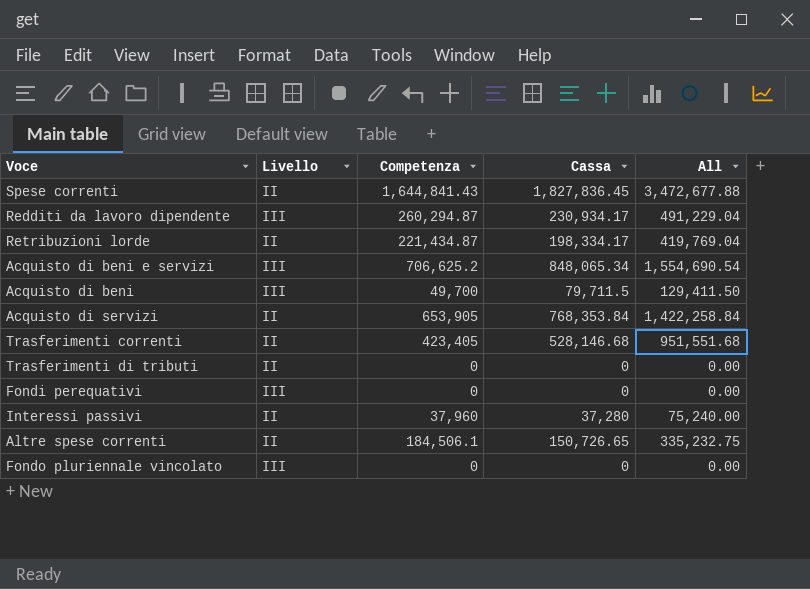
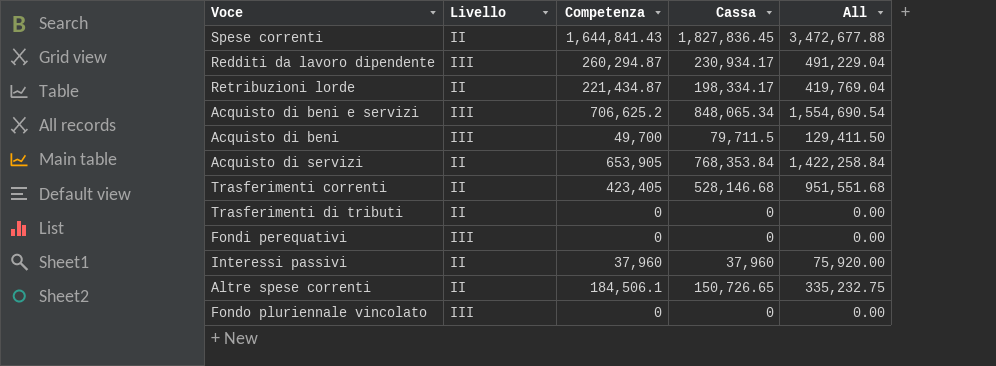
Interessi passivi | Cassa: 37,280 -> 37,960
Interessi passivi | All: 75,240.00 -> 75,920.00

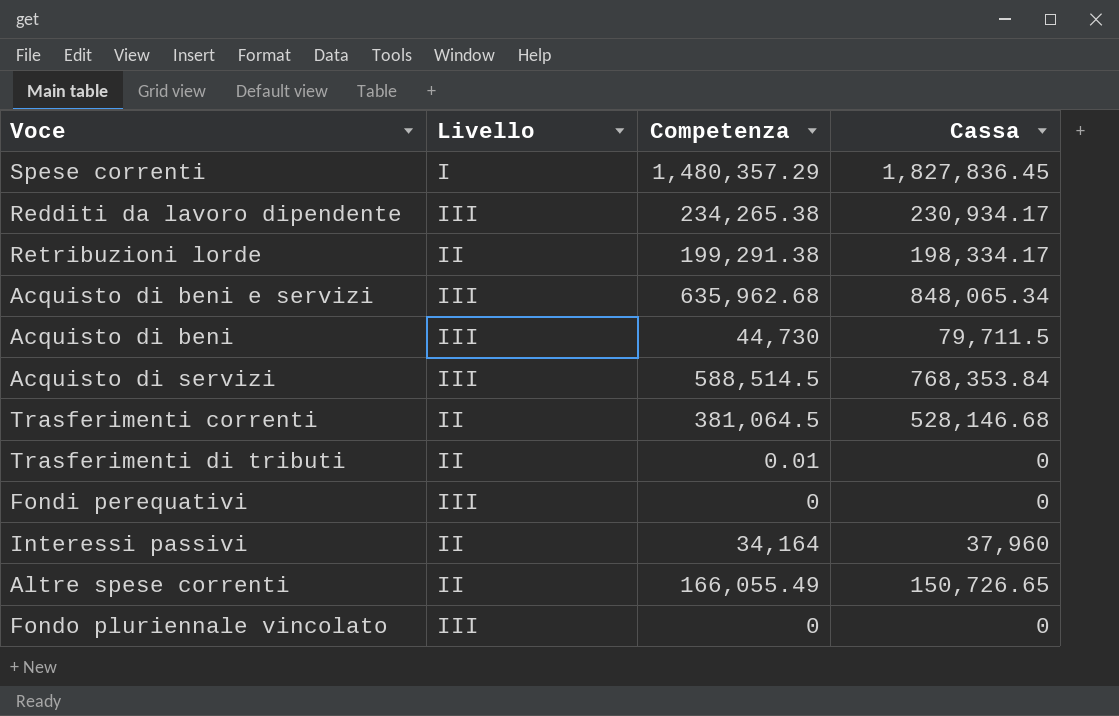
column All | formula: [Competenza] + [Cassa] -> none
Spese correnti | Livello: II -> I
Spese correnti | Competenza: 1,644,841.43 -> 1,480,357.29
Redditi da lavoro dipendente | Competenza: 260,294.87 -> 234,265.38
Retribuzioni lorde | Competenza: 221,434.87 -> 199,291.38
Acquisto di beni e servizi | Competenza: 706,625.2 -> 635,962.68
Acquisto di beni | Competenza: 49,700 -> 44,730
Acquisto di servizi | Livello: II -> III
Acquisto di servizi | Competenza: 653,905 -> 588,514.5
Trasferimenti correnti | Competenza: 423,405 -> 381,064.5
Trasferimenti di tributi | Competenza: 0 -> 0.01
Interessi passivi | Competenza: 37,960 -> 34,164
Altre spese correnti | Competenza: 184,506.1 -> 166,055.49

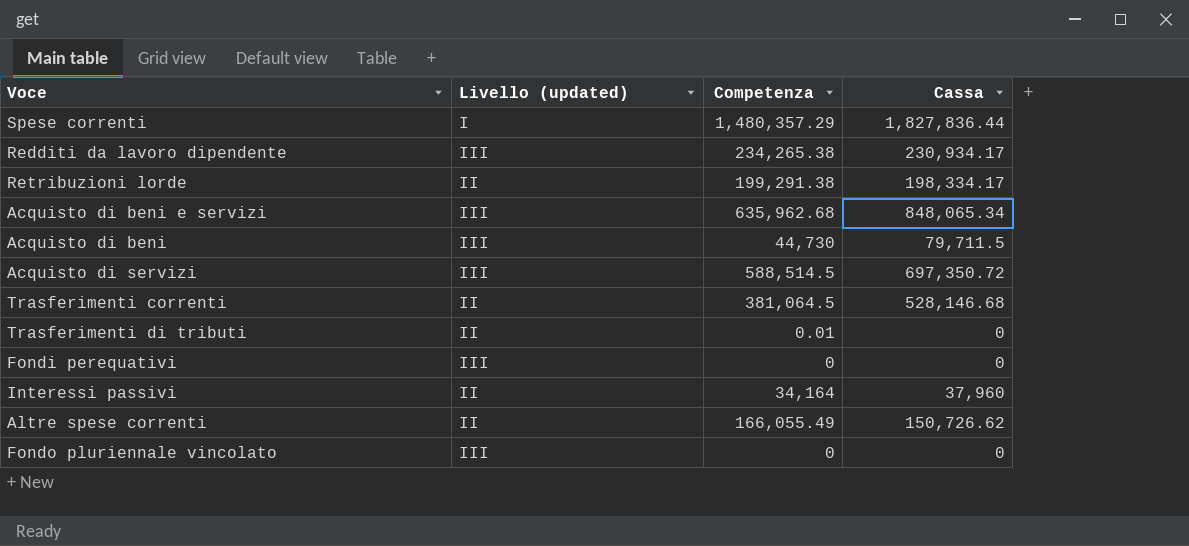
column name: Livello -> Livello (updated)
Spese correnti | Cassa: 1,827,836.45 -> 1,827,836.44
Acquisto di servizi | Cassa: 768,353.84 -> 697,350.72
Altre spese correnti | Cassa: 150,726.65 -> 150,726.62

